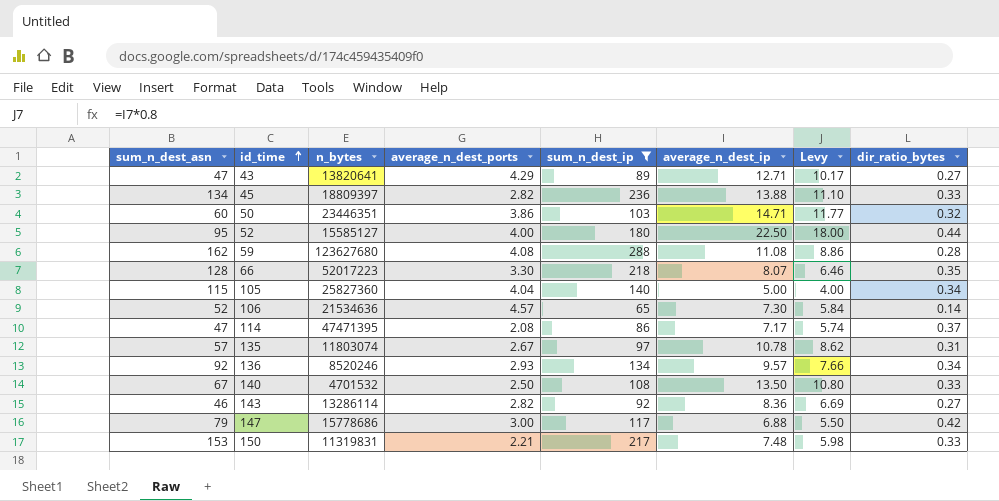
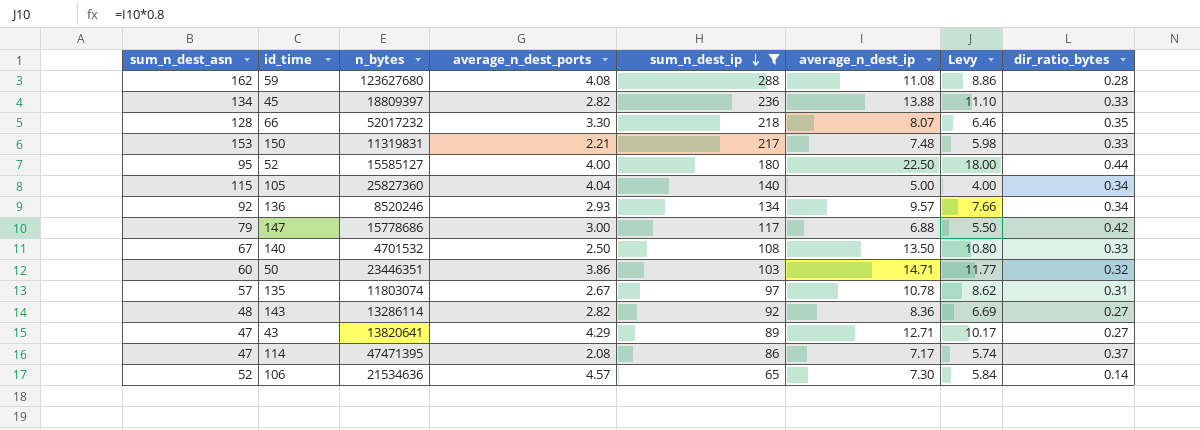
row order: id_time ascending -> sum_n_dest_ip descending
66 | n_bytes: 52017223 -> 52017232
143 | sum_n_dest_asn: 46 -> 48

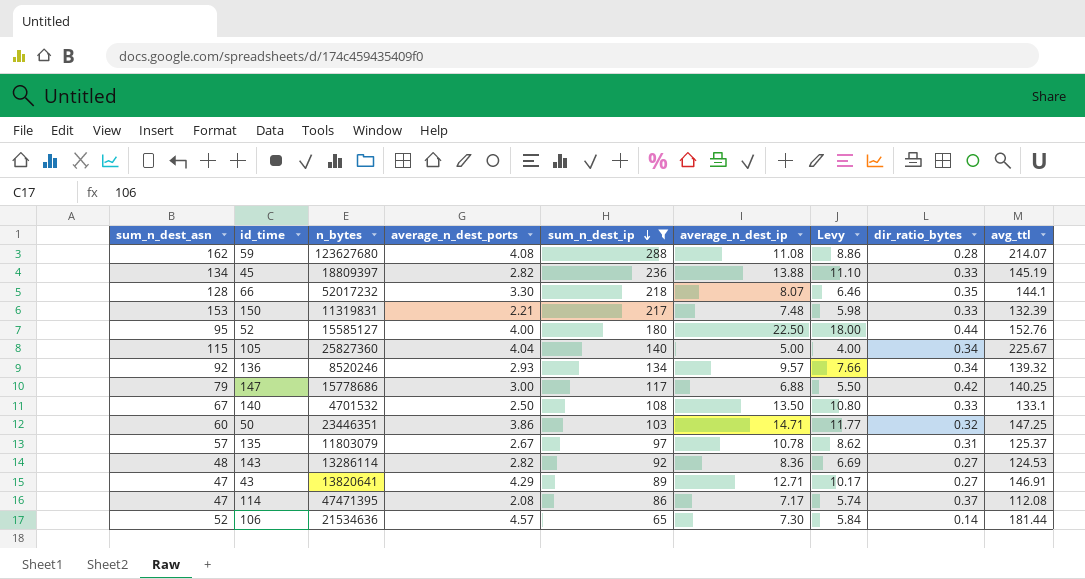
column avg_ttl | position: none -> 9
135 | n_bytes: 11803074 -> 11803079

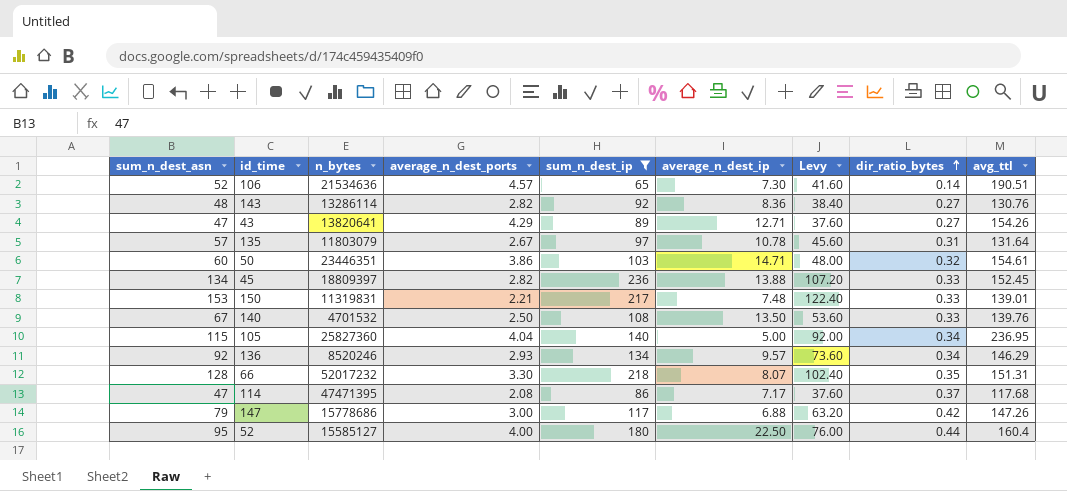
row order: sum_n_dest_ip descending -> dir_ratio_bytes ascending
column Levy | formula: [average_n_dest_ip] * 0.8 -> [sum_n_dest_asn] * 0.8
row 59: 162 | 123627680 | 4.08 | 288 | 11.08 | 8.86 | 0.28 | 214.07 -> none
106 | avg_ttl: 181.44 -> 190.51
143 | avg_ttl: 124.53 -> 130.76
43 | avg_ttl: 146.91 -> 154.26
135 | avg_ttl: 125.37 -> 131.64
50 | avg_ttl: 147.25 -> 154.61
45 | avg_ttl: 145.19 -> 152.45
150 | avg_ttl: 132.39 -> 139.01
140 | avg_ttl: 133.1 -> 139.76
105 | avg_ttl: 225.67 -> 236.95
136 | avg_ttl: 139.32 -> 146.29
66 | avg_ttl: 144.1 -> 151.31
114 | avg_ttl: 112.08 -> 117.68
147 | avg_ttl: 140.25 -> 147.26
52 | avg_ttl: 152.76 -> 160.4

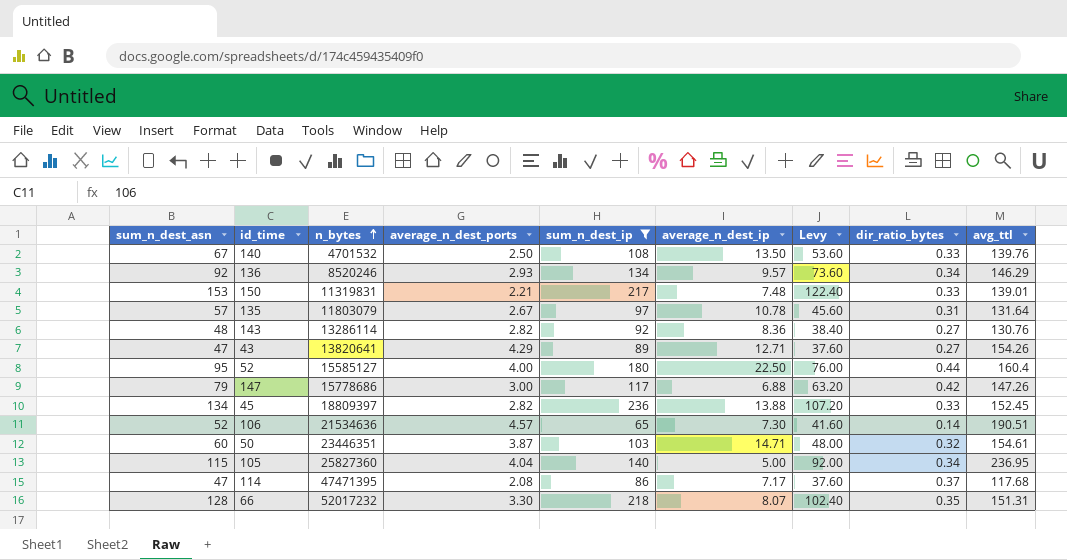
row order: dir_ratio_bytes ascending -> n_bytes ascending
50 | average_n_dest_ports: 3.86 -> 3.87

